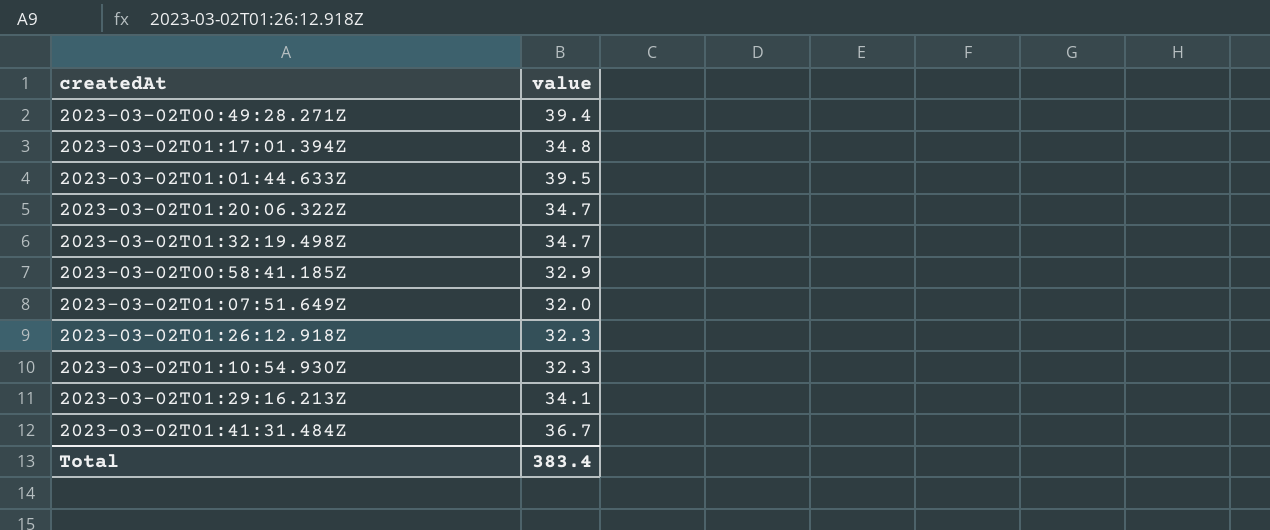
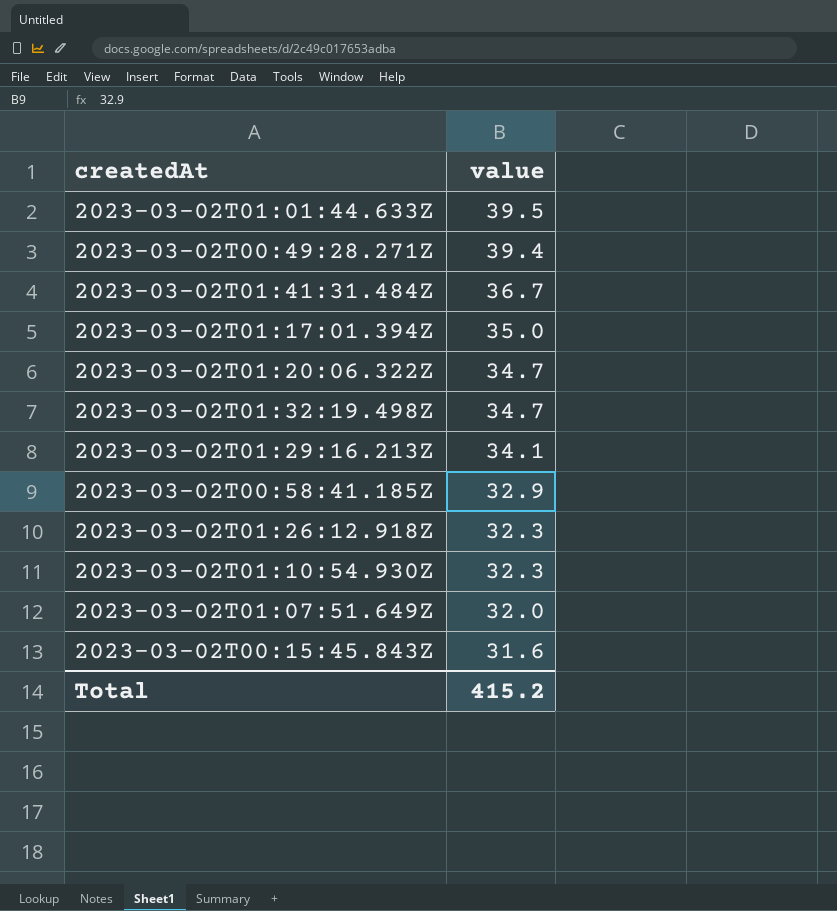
row order: none -> value descending
2023-03-02T01:17:01.394Z | value: 34.8 -> 35.0
row 2023-03-02T00:15:45.843Z: none -> 31.6
Total | value: 383.4 -> 415.2

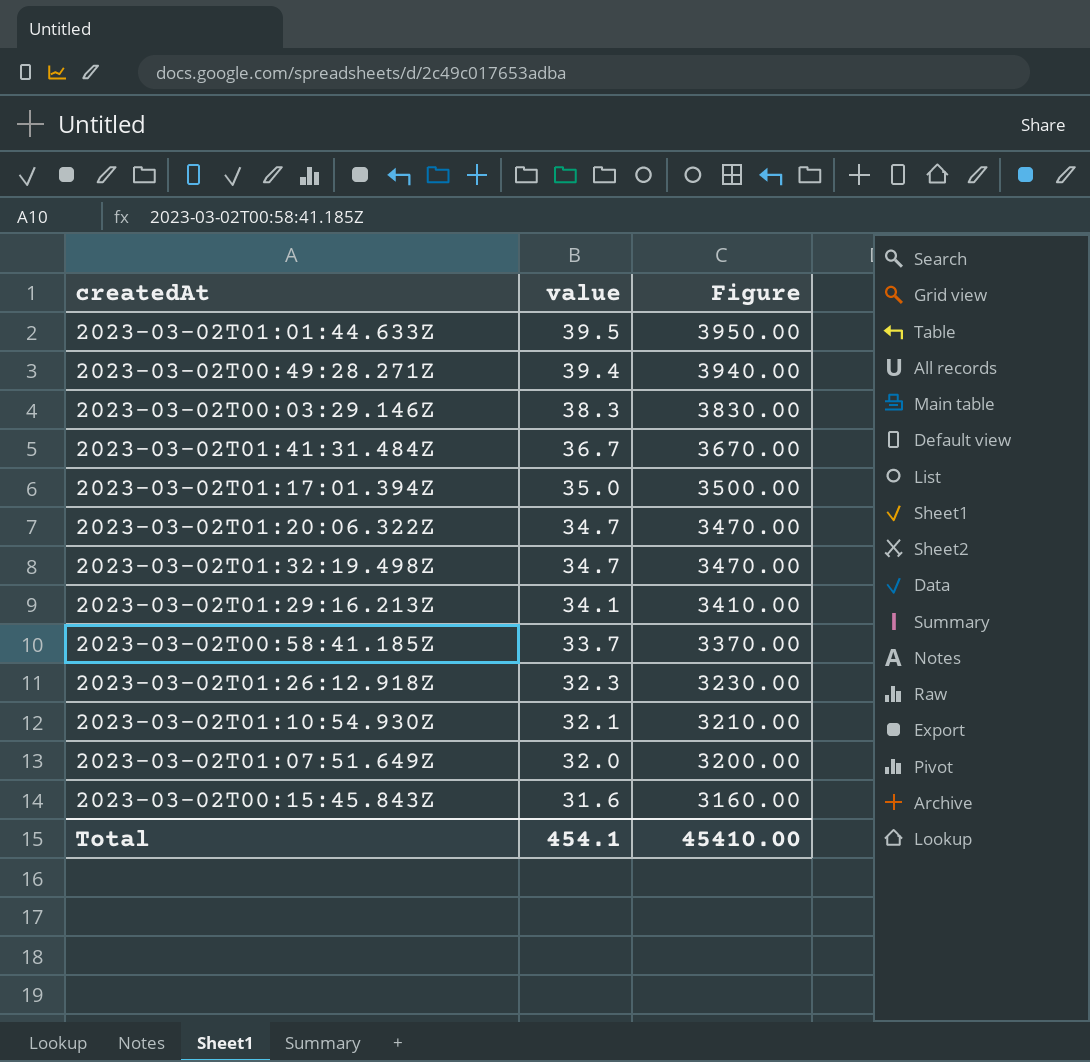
column Figure | formula: none -> [value] * 100
row 2023-03-02T00:03:29.146Z: none -> 38.3 | 3830.00
2023-03-02T00:58:41.185Z | value: 32.9 -> 33.7
2023-03-02T01:10:54.930Z | value: 32.3 -> 32.1
Total | value: 415.2 -> 454.1

